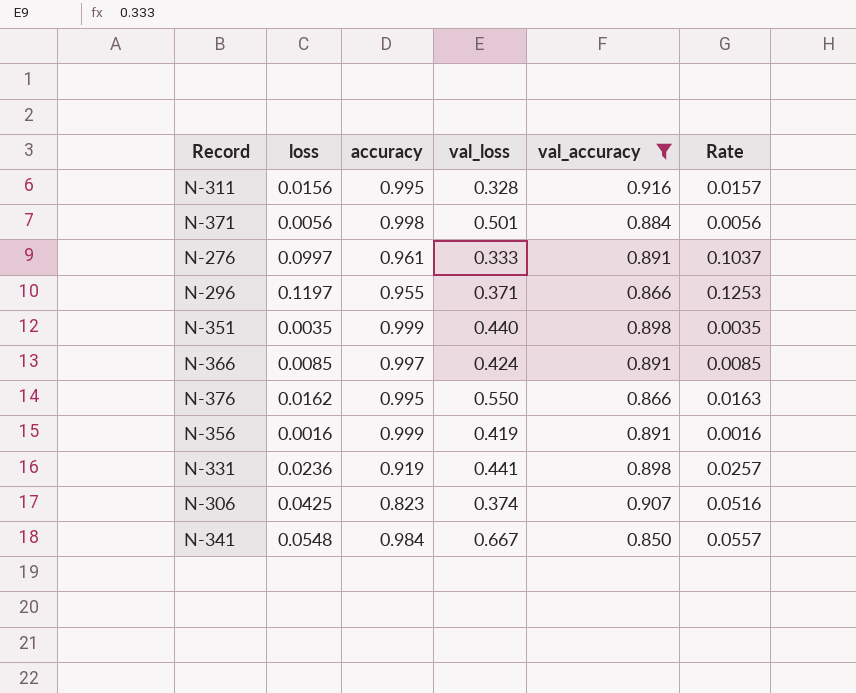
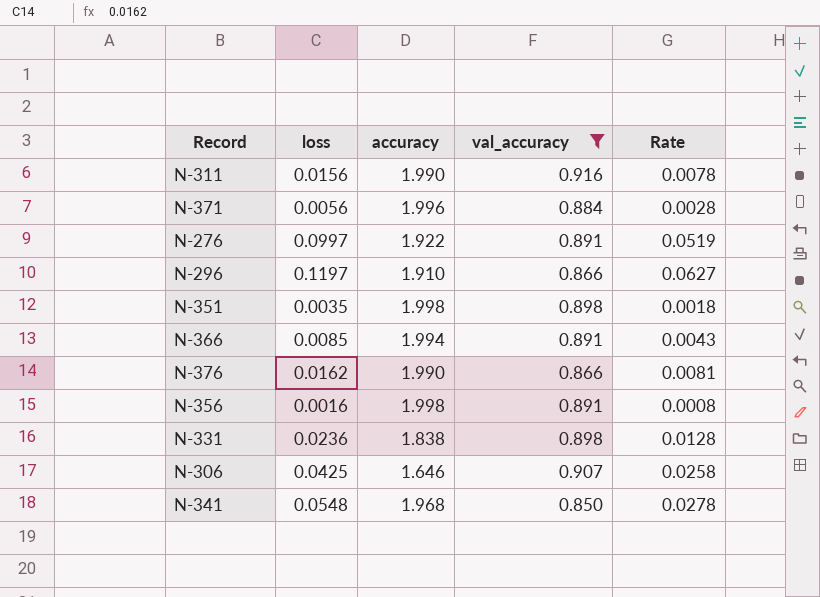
column val_loss | position: 4 -> none
N-311 | accuracy: 0.995 -> 1.990
N-311 | Rate: 0.0157 -> 0.0078
N-371 | accuracy: 0.998 -> 1.996
N-371 | Rate: 0.0056 -> 0.0028
N-276 | accuracy: 0.961 -> 1.922
N-276 | Rate: 0.1037 -> 0.0519
N-296 | accuracy: 0.955 -> 1.910
N-296 | Rate: 0.1253 -> 0.0627
N-351 | accuracy: 0.999 -> 1.998
N-351 | Rate: 0.0035 -> 0.0018
N-366 | accuracy: 0.997 -> 1.994
N-366 | Rate: 0.0085 -> 0.0043
N-376 | accuracy: 0.995 -> 1.990
N-376 | Rate: 0.0163 -> 0.0081
N-356 | accuracy: 0.999 -> 1.998
N-356 | Rate: 0.0016 -> 0.0008
N-331 | accuracy: 0.919 -> 1.838
N-331 | Rate: 0.0257 -> 0.0128
N-306 | accuracy: 0.823 -> 1.646
N-306 | Rate: 0.0516 -> 0.0258
N-341 | accuracy: 0.984 -> 1.968
N-341 | Rate: 0.0557 -> 0.0278

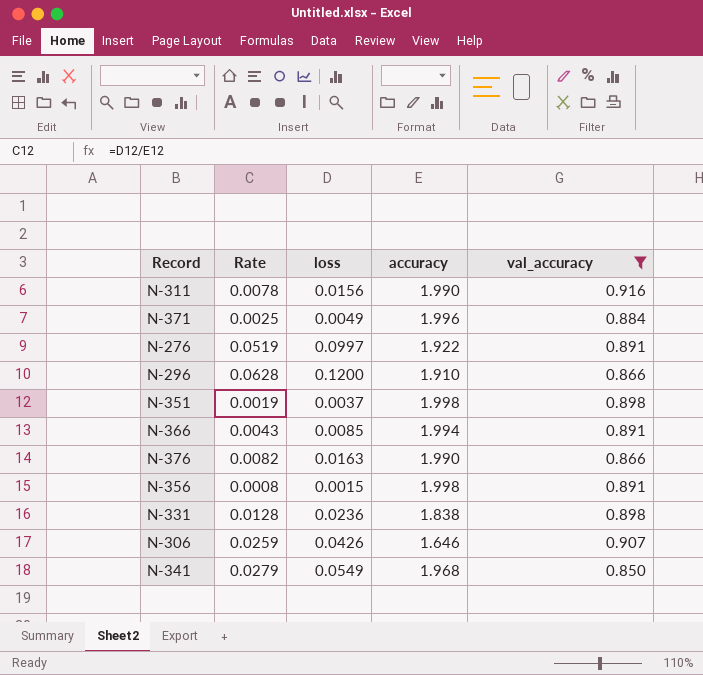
column Rate | position: 5 -> 2
N-371 | Rate: 0.0028 -> 0.0025
N-371 | loss: 0.0056 -> 0.0049
N-296 | Rate: 0.0627 -> 0.0628
N-296 | loss: 0.1197 -> 0.1200
N-351 | Rate: 0.0018 -> 0.0019
N-351 | loss: 0.0035 -> 0.0037
N-376 | Rate: 0.0081 -> 0.0082
N-376 | loss: 0.0162 -> 0.0163
N-356 | loss: 0.0016 -> 0.0015
N-306 | Rate: 0.0258 -> 0.0259
N-306 | loss: 0.0425 -> 0.0426
N-341 | Rate: 0.0278 -> 0.0279
N-341 | loss: 0.0548 -> 0.0549

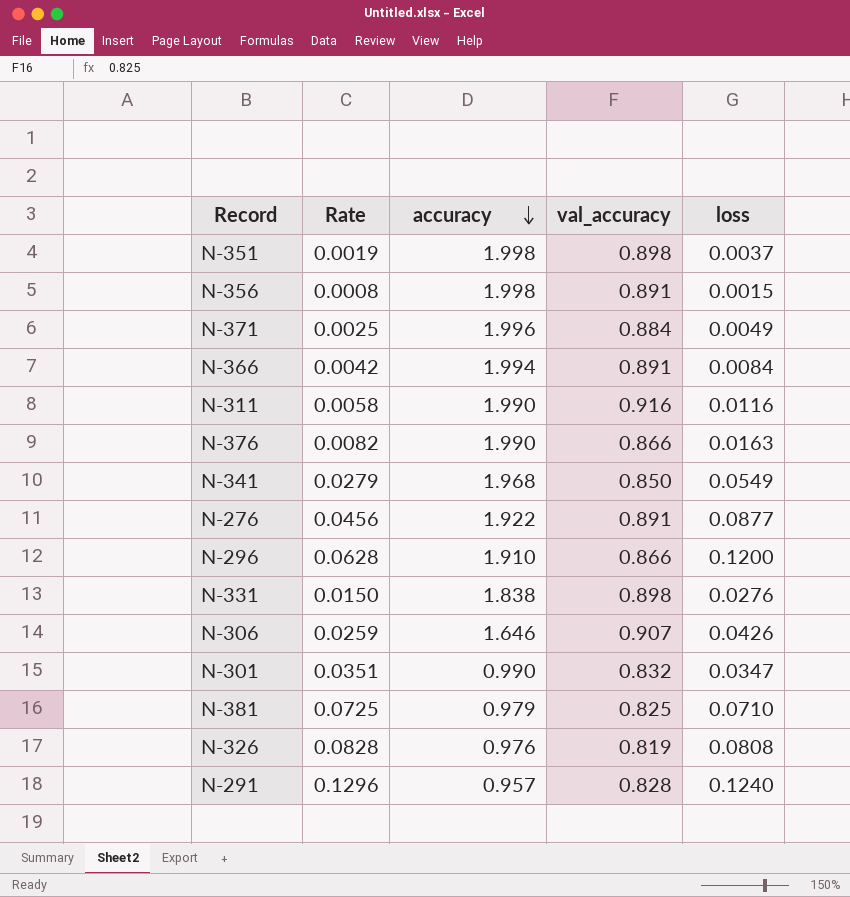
filter: val_accuracy >= 0.850 -> none
row order: none -> accuracy descending
column loss | position: 3 -> 5
N-366 | Rate: 0.0043 -> 0.0042
N-366 | loss: 0.0085 -> 0.0084
N-311 | Rate: 0.0078 -> 0.0058
N-311 | loss: 0.0156 -> 0.0116
N-276 | Rate: 0.0519 -> 0.0456
N-276 | loss: 0.0997 -> 0.0877
N-331 | Rate: 0.0128 -> 0.0150
N-331 | loss: 0.0236 -> 0.0276

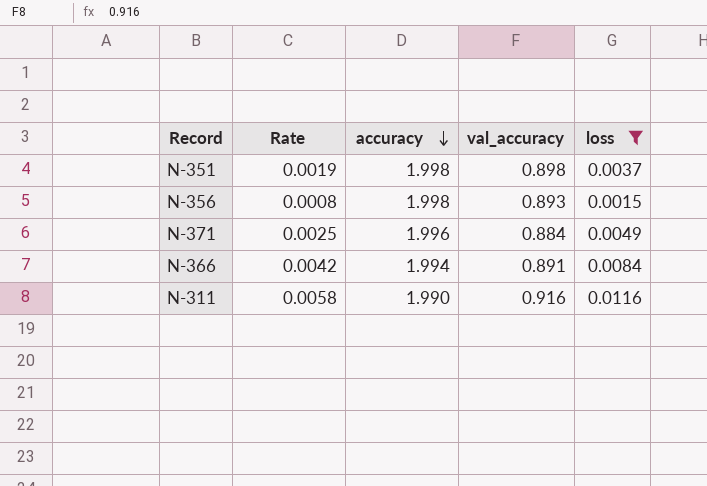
filter: none -> loss <= 0.0116
N-356 | val_accuracy: 0.891 -> 0.893

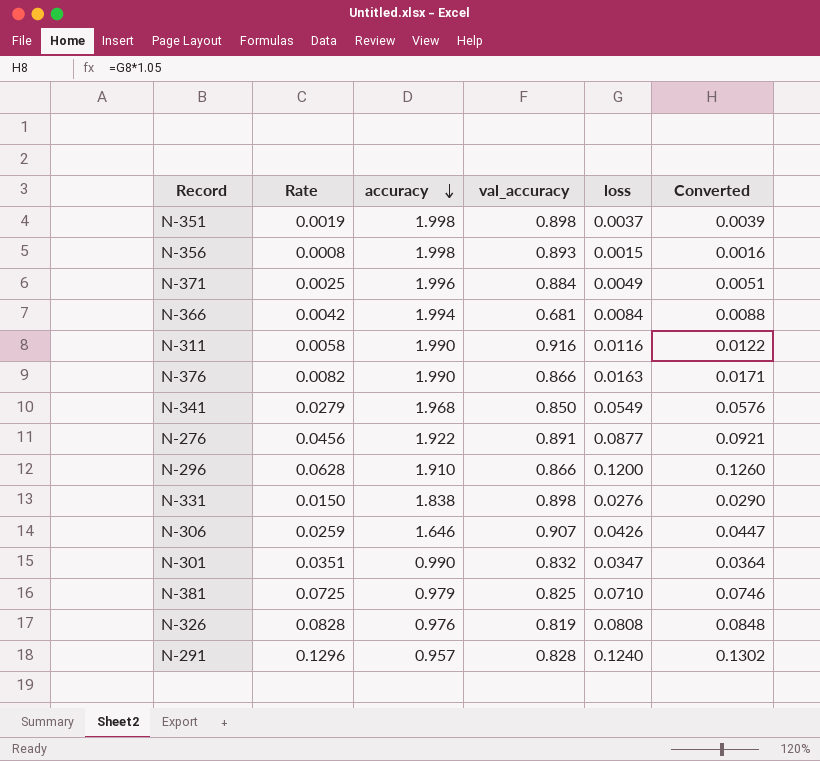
filter: loss <= 0.0116 -> none
column Converted | formula: none -> [loss] * 1.05
N-366 | val_accuracy: 0.891 -> 0.681

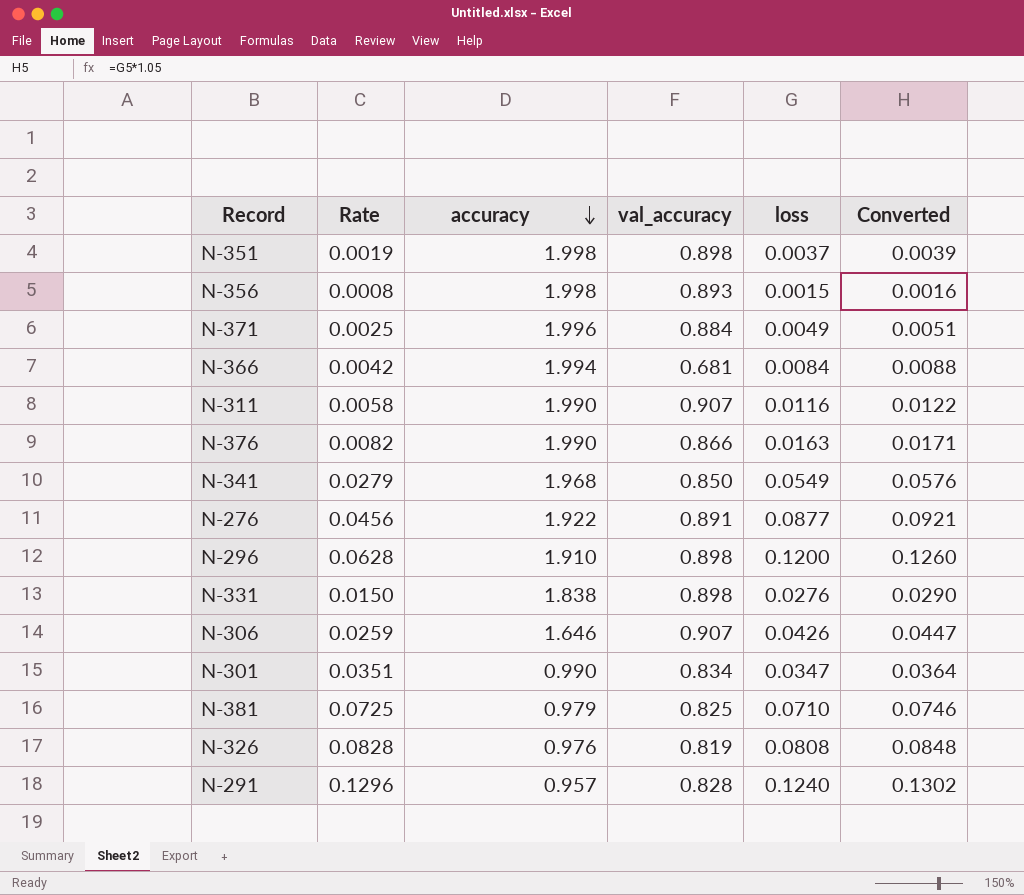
N-311 | val_accuracy: 0.916 -> 0.907
N-296 | val_accuracy: 0.866 -> 0.898
N-301 | val_accuracy: 0.832 -> 0.834

